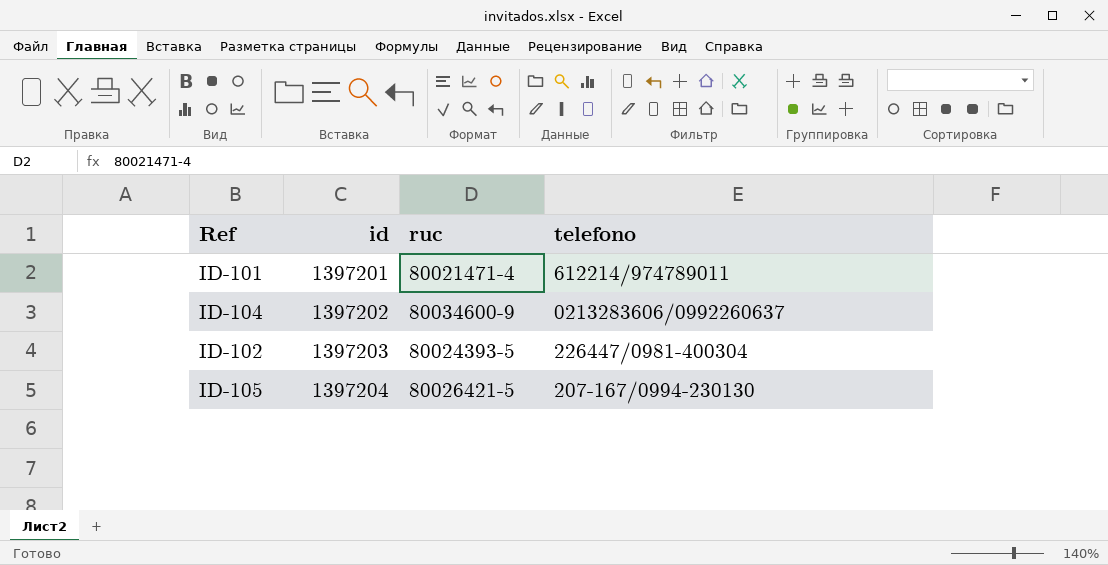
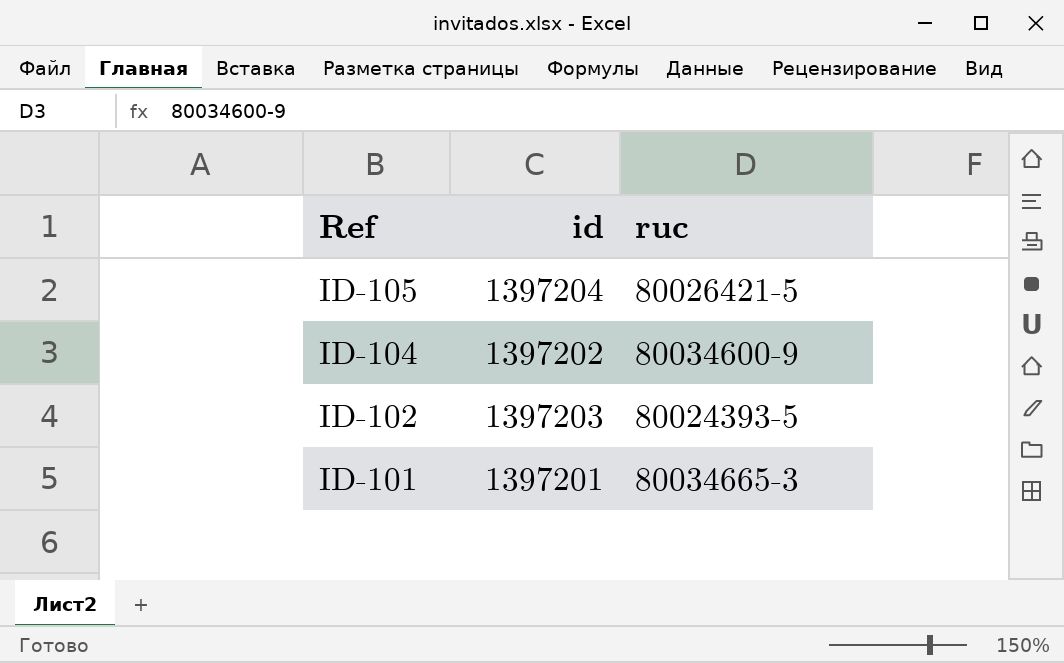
row order: id ascending -> Ref descending
column telefono | position: 4 -> none
ID-101 | ruc: 80021471-4 -> 80034665-3

